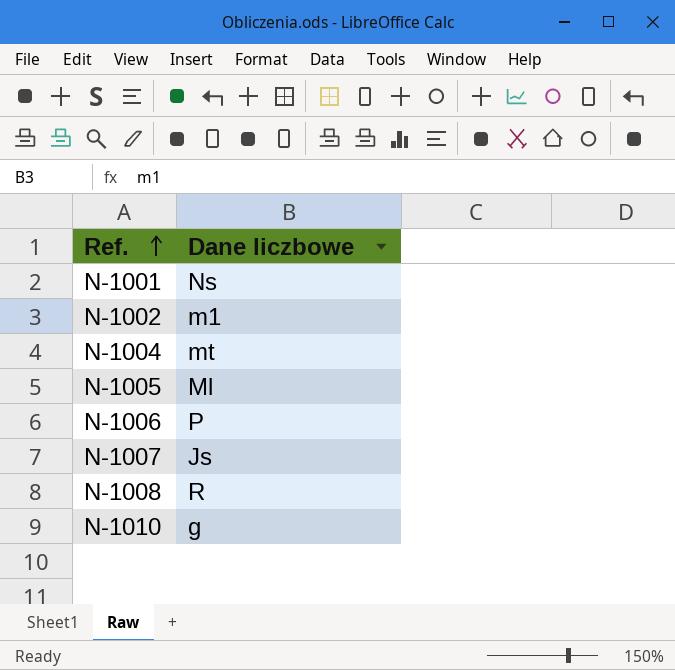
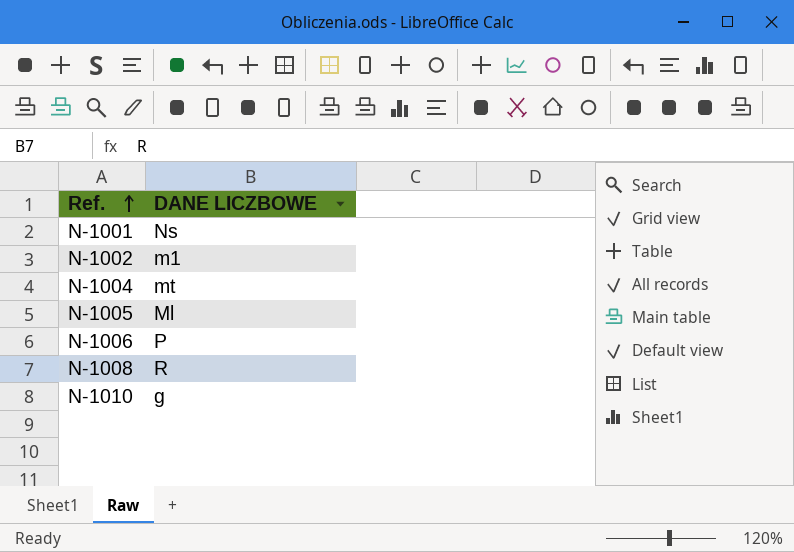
column name: Dane liczbowe -> DANE LICZBOWE
row N-1007: Js -> none

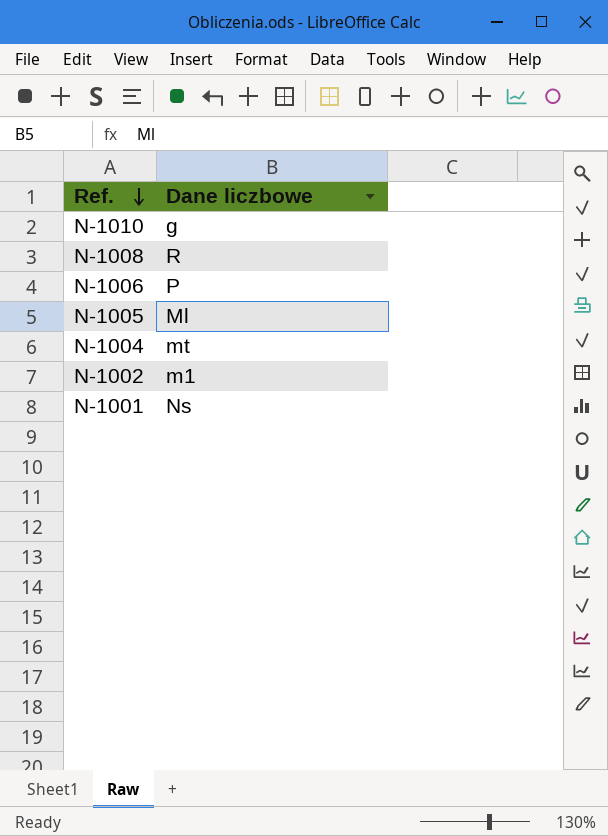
row order: Ref. ascending -> Ref. descending
column name: DANE LICZBOWE -> Dane liczbowe

